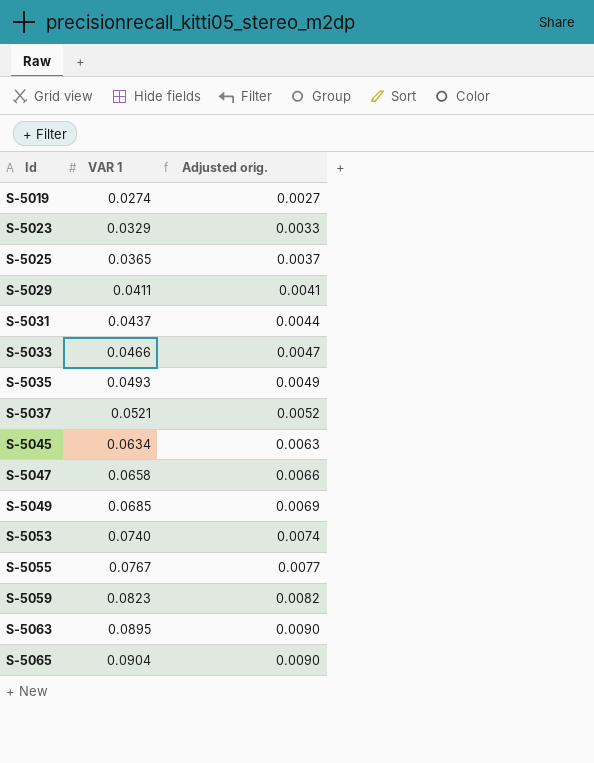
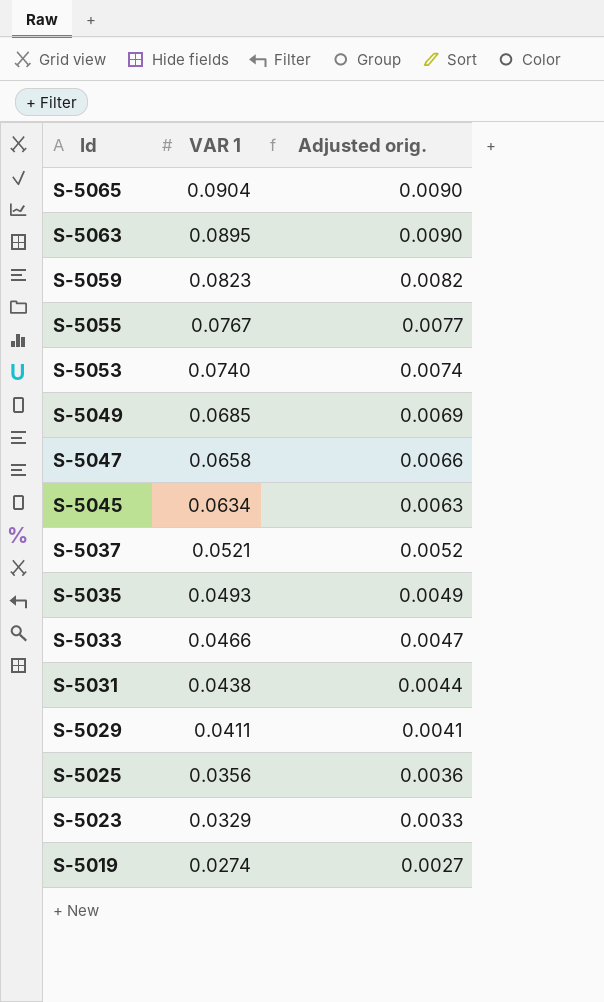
row order: Id ascending -> Id descending
S-5031 | VAR 1: 0.0437 -> 0.0438
S-5025 | VAR 1: 0.0365 -> 0.0356
S-5025 | Adjusted orig.: 0.0037 -> 0.0036

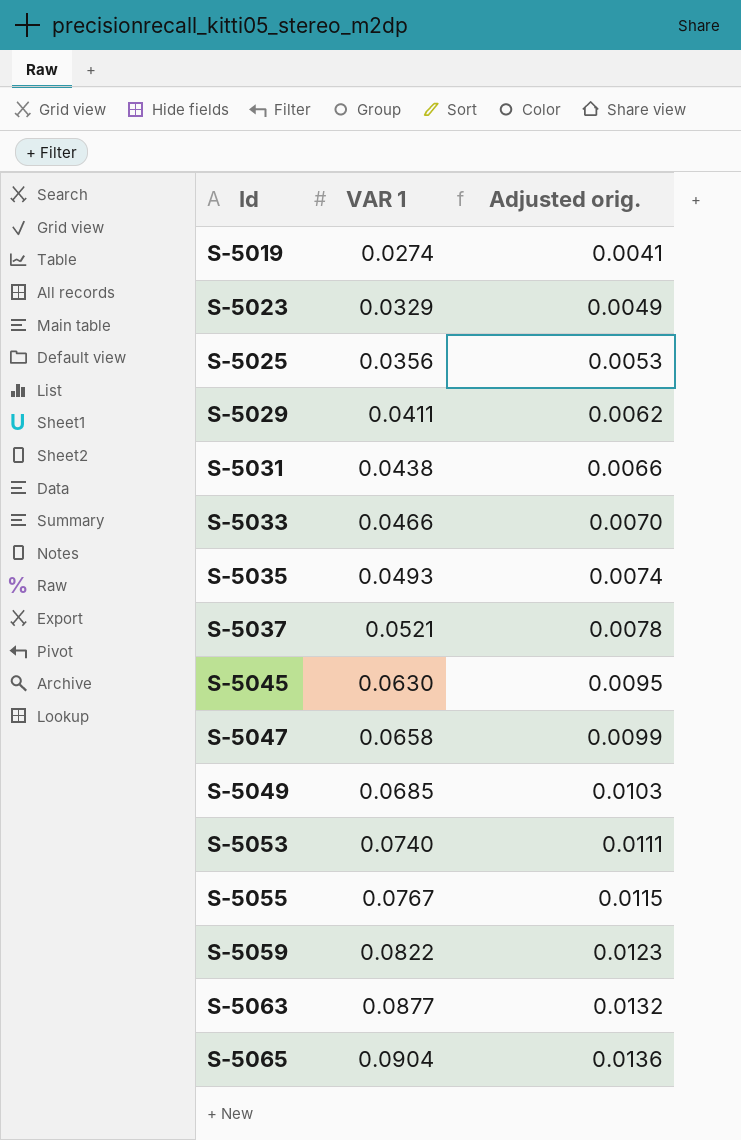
row order: Id descending -> Id ascending
column Adjusted orig. | formula: [VAR 1] * 0.1 -> [VAR 1] * 0.15
S-5045 | VAR 1: 0.0634 -> 0.0630
S-5059 | VAR 1: 0.0823 -> 0.0822
S-5063 | VAR 1: 0.0895 -> 0.0877

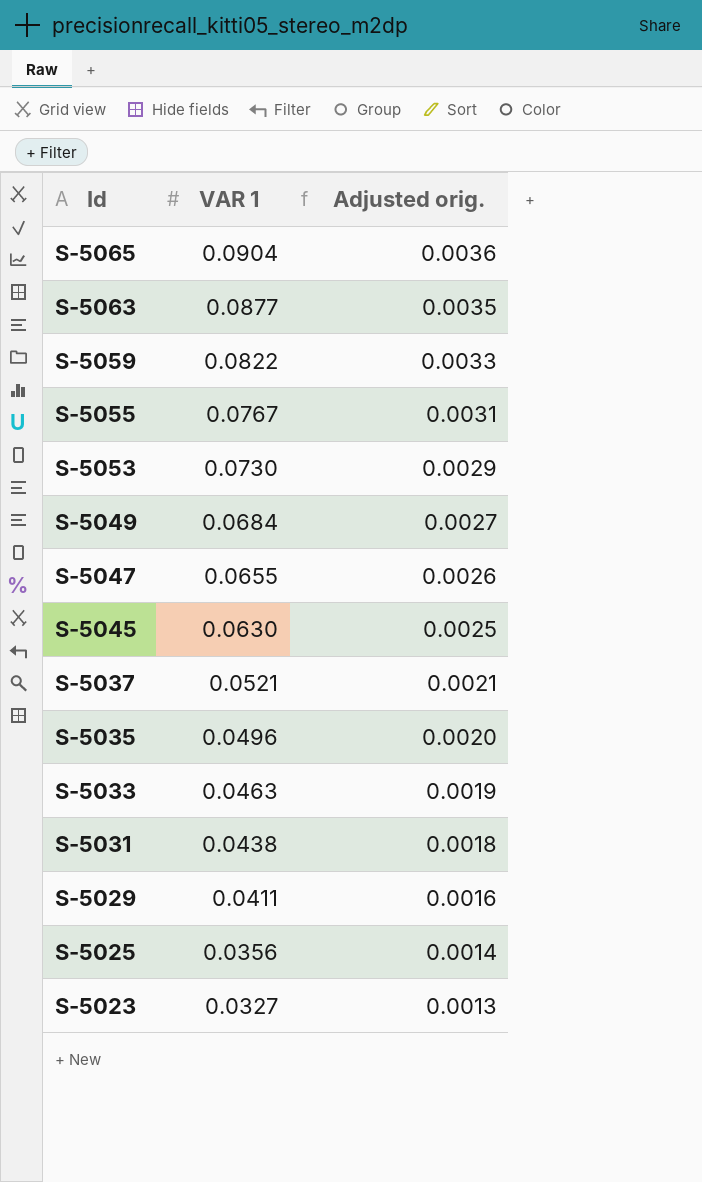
row order: Id ascending -> Id descending
column Adjusted orig. | formula: [VAR 1] * 0.15 -> [VAR 1] * 0.04
row S-5019: 0.0274 | 0.0041 -> none
S-5053 | VAR 1: 0.0740 -> 0.0730
S-5049 | VAR 1: 0.0685 -> 0.0684
S-5047 | VAR 1: 0.0658 -> 0.0655
S-5035 | VAR 1: 0.0493 -> 0.0496
S-5033 | VAR 1: 0.0466 -> 0.0463
S-5023 | VAR 1: 0.0329 -> 0.0327

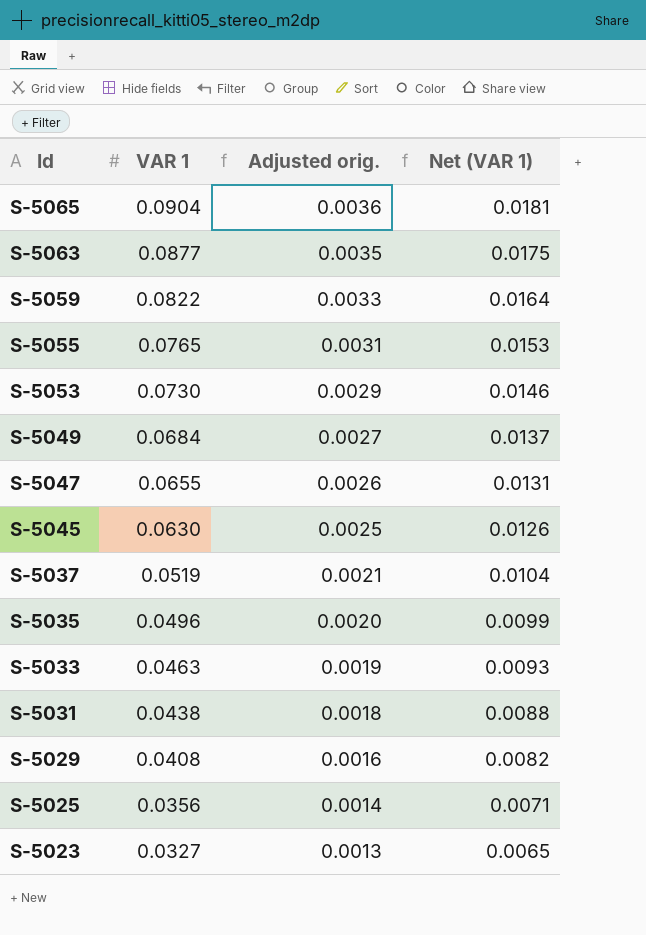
column Net (VAR 1) | formula: none -> [VAR 1] * 0.2
S-5055 | VAR 1: 0.0767 -> 0.0765
S-5037 | VAR 1: 0.0521 -> 0.0519
S-5029 | VAR 1: 0.0411 -> 0.0408

